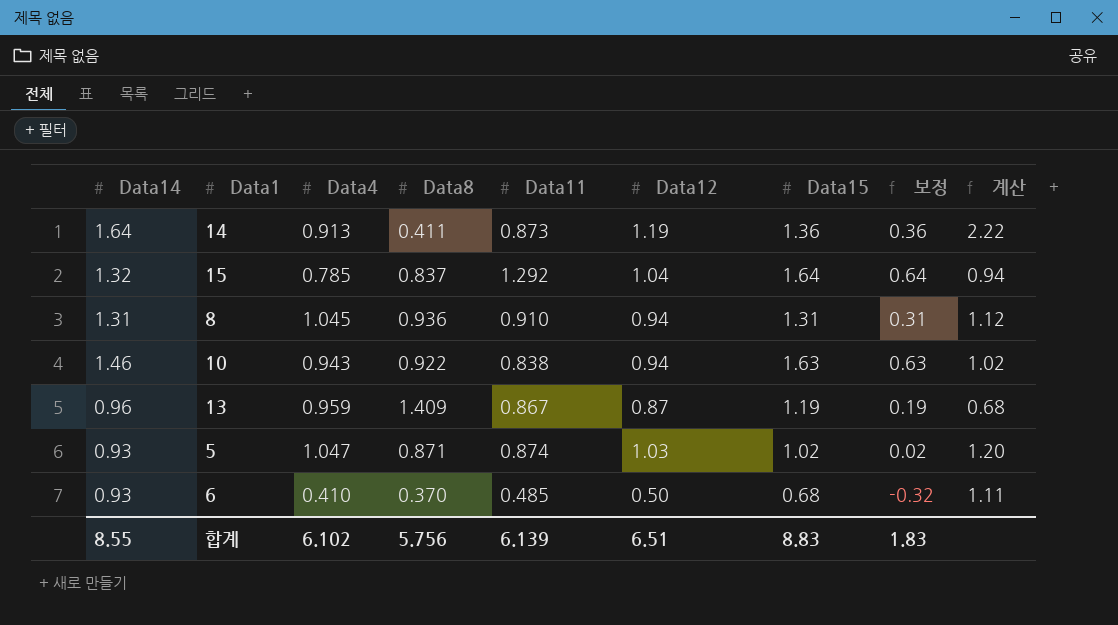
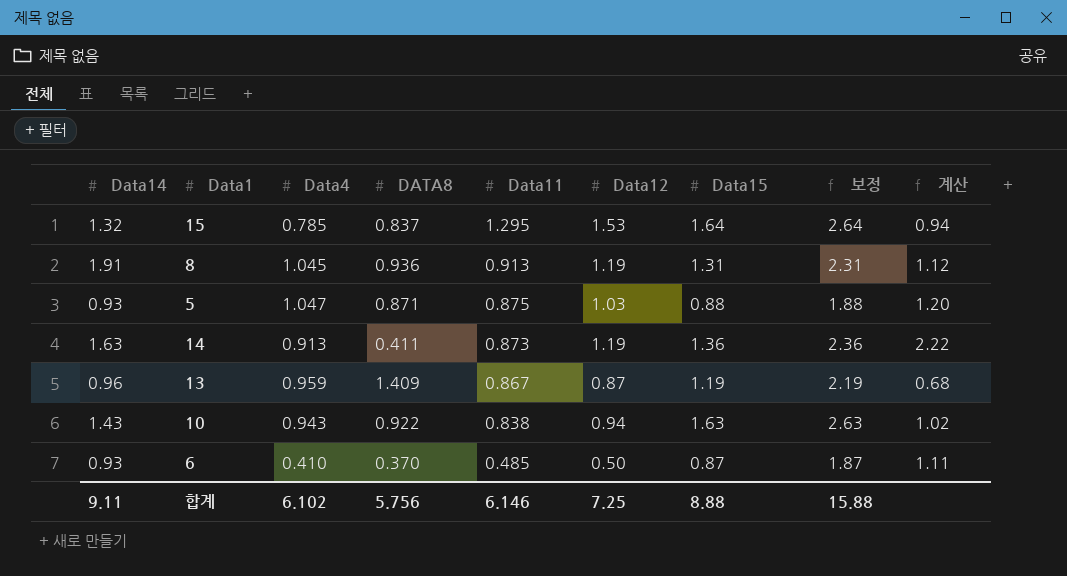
row order: none -> Data11 descending
column name: Data8 -> DATA8
column 보정 | formula: [Data15] - 1 -> [Data15] + 1
15 | Data11: 1.292 -> 1.295
15 | Data12: 1.04 -> 1.53
8 | Data14: 1.31 -> 1.91
8 | Data11: 0.910 -> 0.913
8 | Data12: 0.94 -> 1.19
5 | Data11: 0.874 -> 0.875
5 | Data15: 1.02 -> 0.88
14 | Data14: 1.64 -> 1.63
10 | Data14: 1.46 -> 1.43
6 | Data15: 0.68 -> 0.87
합계 | Data14: 8.55 -> 9.11
합계 | Data11: 6.139 -> 6.146
합계 | Data12: 6.51 -> 7.25
합계 | Data15: 8.83 -> 8.88
합계 | 보정: 1.83 -> 15.88

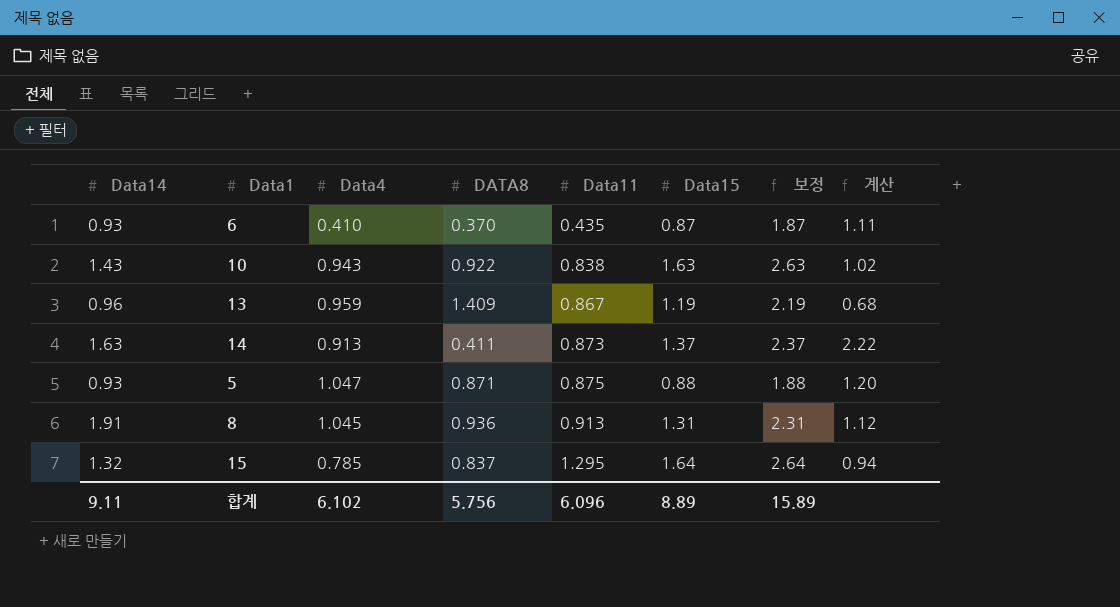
row order: Data11 descending -> Data11 ascending
column Data12 | position: 6 -> none
6 | Data11: 0.485 -> 0.435
14 | Data15: 1.36 -> 1.37
14 | 보정: 2.36 -> 2.37
합계 | Data11: 6.146 -> 6.096
합계 | Data15: 8.88 -> 8.89
합계 | 보정: 15.88 -> 15.89

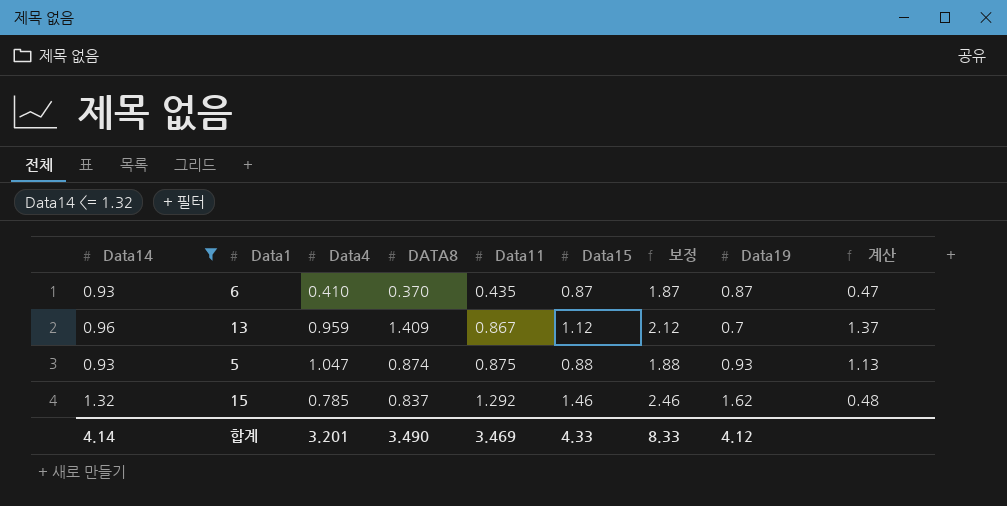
filter: none -> Data14 <= 1.32
column Data19 | position: none -> 8
column 계산 | formula: [Data4] / [DATA8] -> [Data4] / [Data19]
13 | Data15: 1.19 -> 1.12
13 | 보정: 2.19 -> 2.12
5 | DATA8: 0.871 -> 0.874
15 | Data11: 1.295 -> 1.292
15 | Data15: 1.64 -> 1.46
15 | 보정: 2.64 -> 2.46
합계 | Data14: 9.11 -> 4.14
합계 | Data4: 6.102 -> 3.201
합계 | DATA8: 5.756 -> 3.490
합계 | Data11: 6.096 -> 3.469
합계 | Data15: 8.89 -> 4.33
합계 | 보정: 15.89 -> 8.33

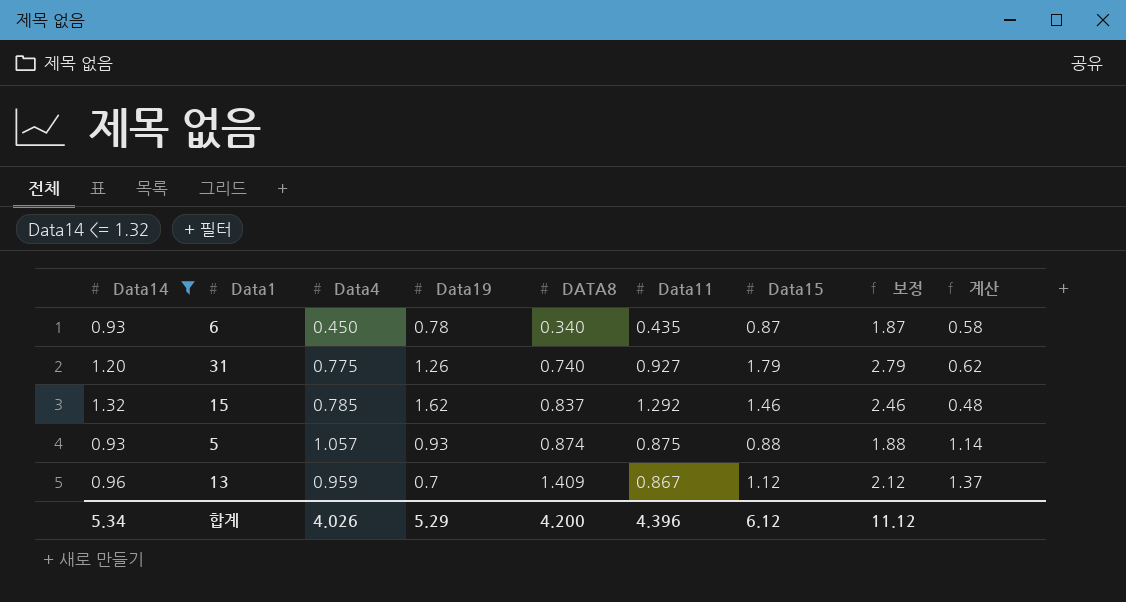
row order: Data11 ascending -> DATA8 ascending
column Data19 | position: 8 -> 4
6 | Data4: 0.410 -> 0.450
6 | Data19: 0.87 -> 0.78
6 | DATA8: 0.370 -> 0.340
6 | 계산: 0.47 -> 0.58
row 31: none -> 1.20 | 0.775 | 1.26 | 0.740 | 0.927 | 1.79 | 2.79 | 0.62
5 | Data4: 1.047 -> 1.057
5 | 계산: 1.13 -> 1.14
합계 | Data14: 4.14 -> 5.34
합계 | Data4: 3.201 -> 4.026
합계 | Data19: 4.12 -> 5.29
합계 | DATA8: 3.490 -> 4.200
합계 | Data11: 3.469 -> 4.396
합계 | Data15: 4.33 -> 6.12
합계 | 보정: 8.33 -> 11.12

